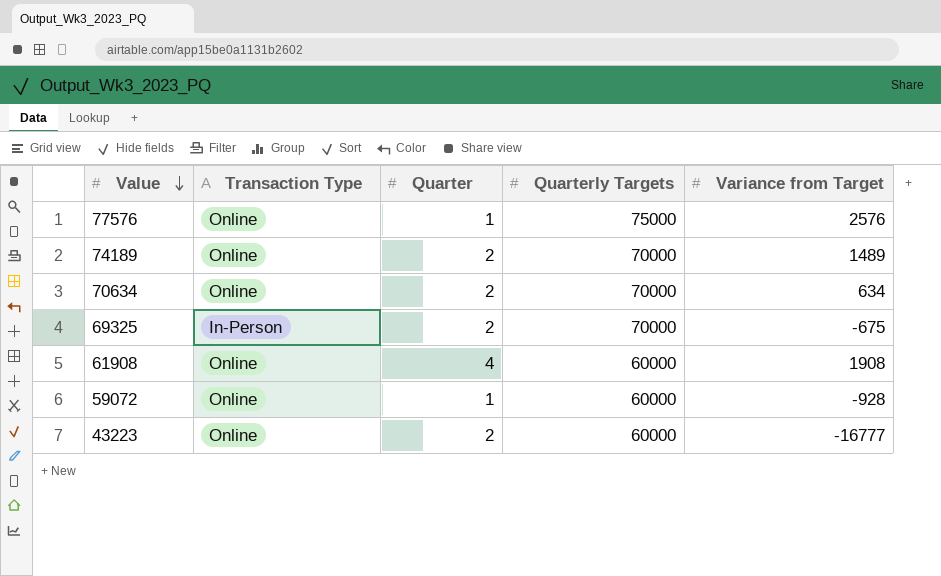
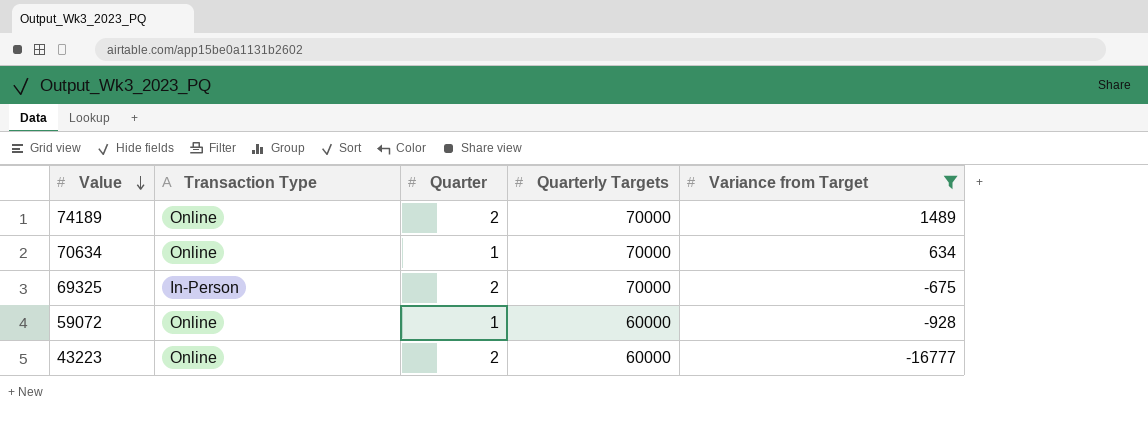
filter: none -> Variance from Target <= 1489
70634 | Quarter: 2 -> 1

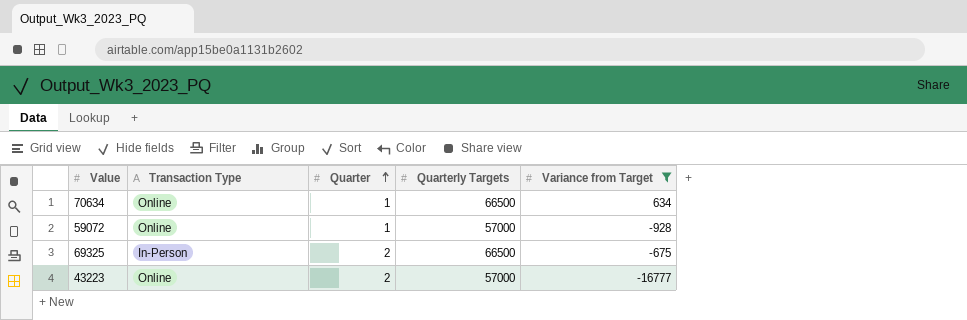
row order: Value descending -> Quarter ascending
row 74189: Online | 2 | 70000 | 1489 -> none
70634 | Quarterly Targets: 70000 -> 66500
59072 | Quarterly Targets: 60000 -> 57000
69325 | Quarterly Targets: 70000 -> 66500
43223 | Quarterly Targets: 60000 -> 57000

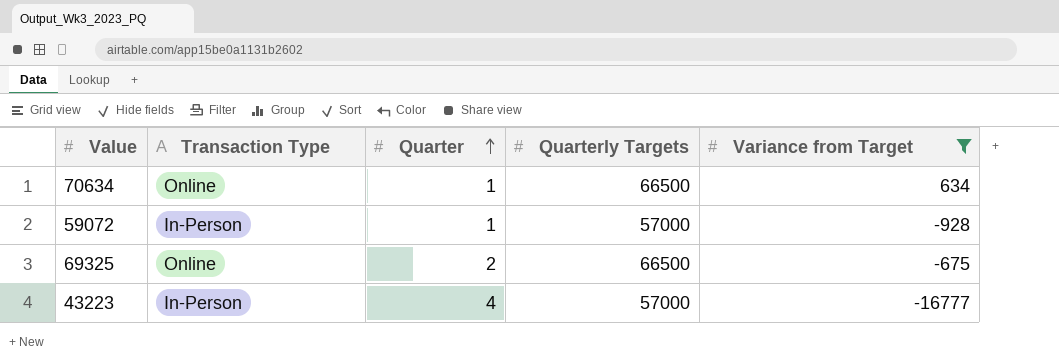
59072 | Transaction Type: Online -> In-Person
69325 | Transaction Type: In-Person -> Online
43223 | Transaction Type: Online -> In-Person
43223 | Quarter: 2 -> 4

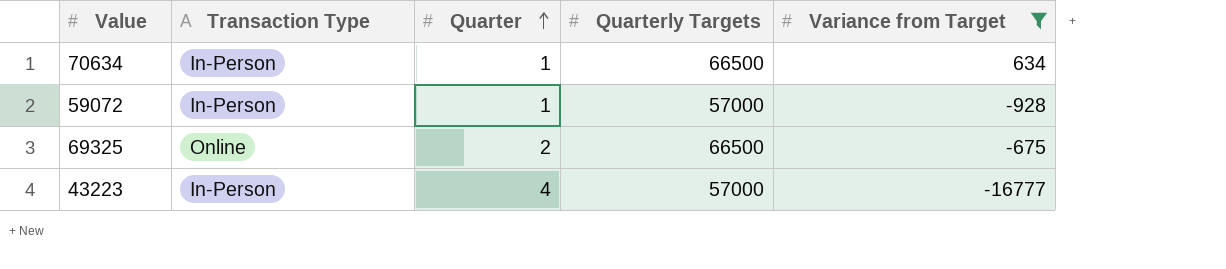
70634 | Transaction Type: Online -> In-Person

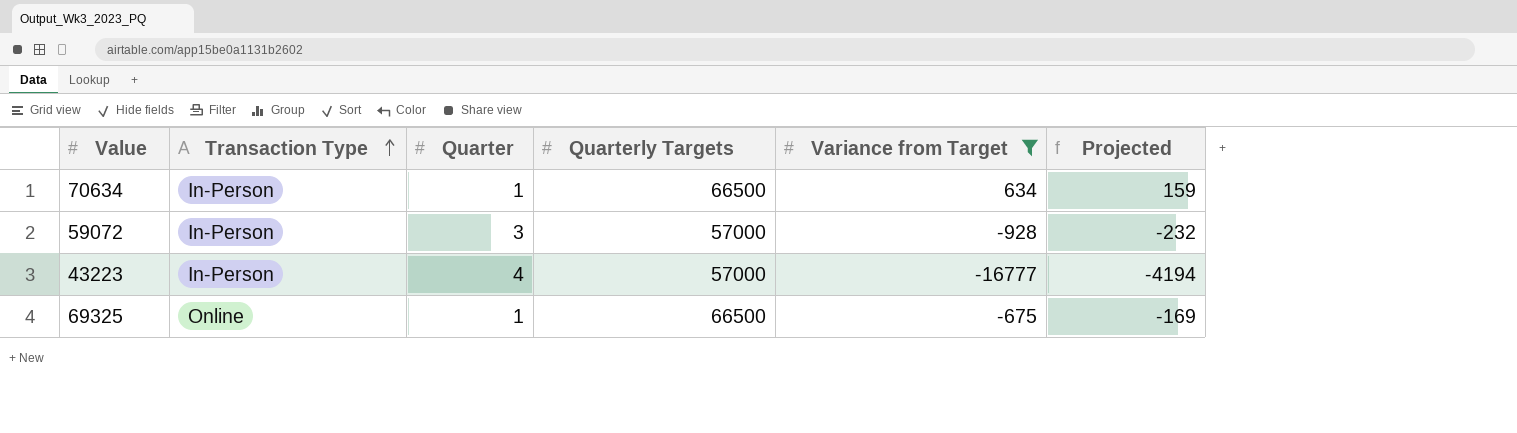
row order: Quarter ascending -> Transaction Type ascending
column Projected | formula: none -> [Variance from Target] * 0.25
59072 | Quarter: 1 -> 3
69325 | Quarter: 2 -> 1

